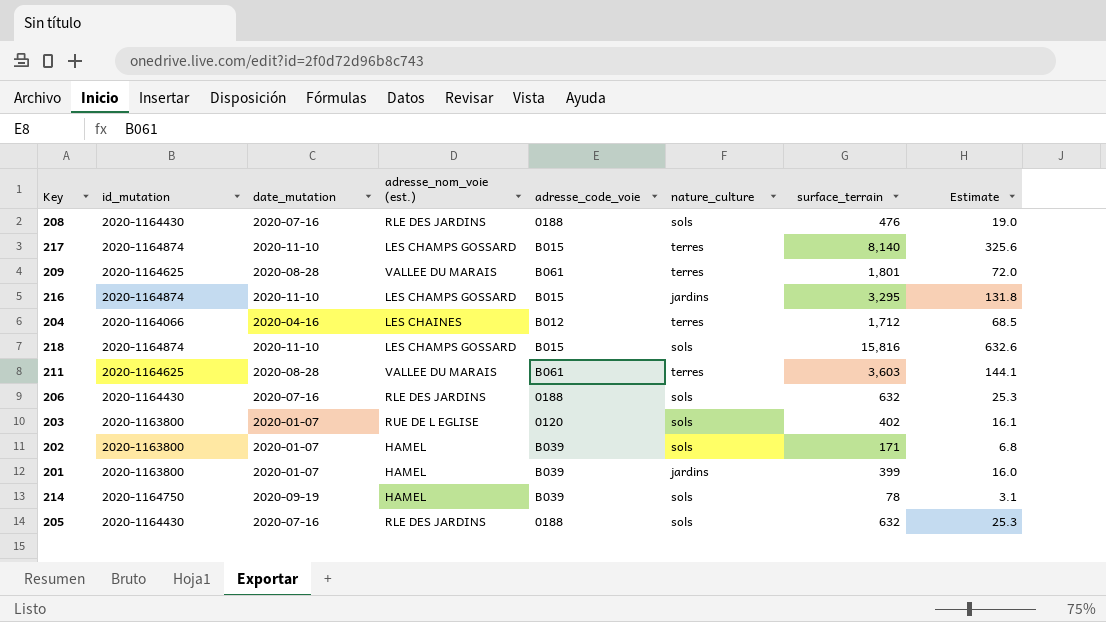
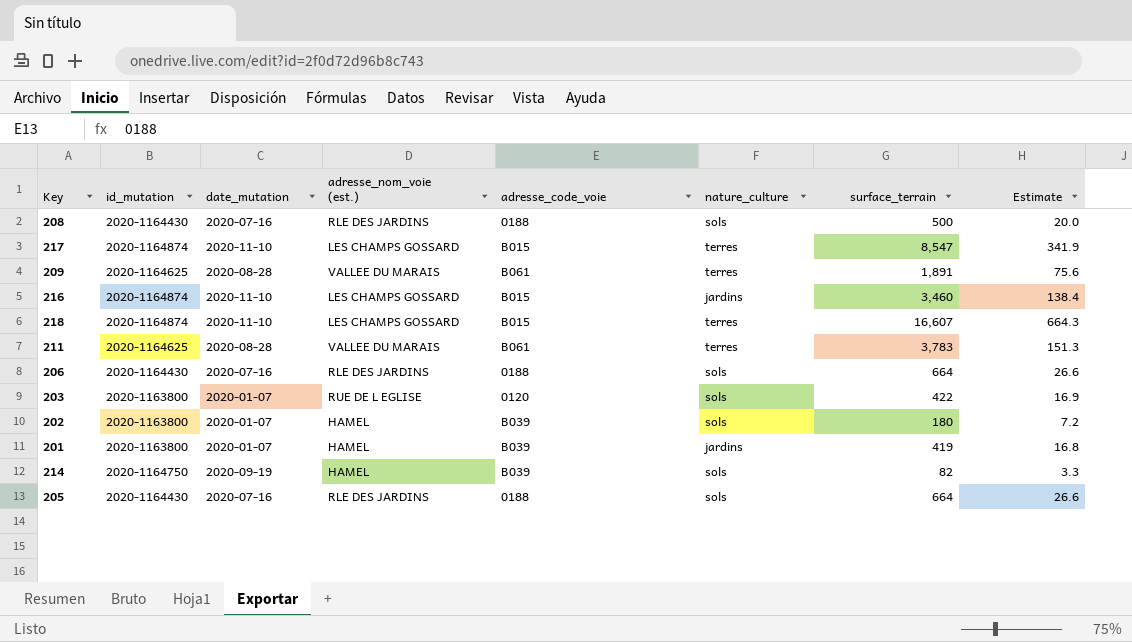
row 204: 2020-1164066 | 2020-04-16 | LES CHAINES | B012 | terres | 1,712 | 68.5 -> none
208 | surface_terrain: 476 -> 500
208 | Estimate: 19.0 -> 20.0
217 | surface_terrain: 8,140 -> 8,547
217 | Estimate: 325.6 -> 341.9
209 | surface_terrain: 1,801 -> 1,891
209 | Estimate: 72.0 -> 75.6
216 | surface_terrain: 3,295 -> 3,460
216 | Estimate: 131.8 -> 138.4
218 | nature_culture: sols -> terres
218 | surface_terrain: 15,816 -> 16,607
218 | Estimate: 632.6 -> 664.3
211 | surface_terrain: 3,603 -> 3,783
211 | Estimate: 144.1 -> 151.3
206 | surface_terrain: 632 -> 664
206 | Estimate: 25.3 -> 26.6
203 | surface_terrain: 402 -> 422
203 | Estimate: 16.1 -> 16.9
202 | surface_terrain: 171 -> 180
202 | Estimate: 6.8 -> 7.2
201 | surface_terrain: 399 -> 419
201 | Estimate: 16.0 -> 16.8
214 | surface_terrain: 78 -> 82
214 | Estimate: 3.1 -> 3.3
205 | surface_terrain: 632 -> 664
205 | Estimate: 25.3 -> 26.6

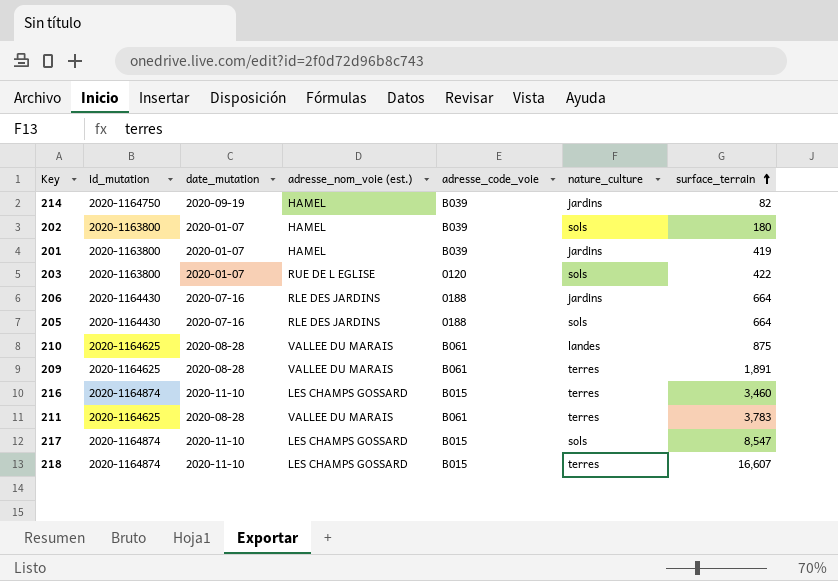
row order: none -> surface_terrain ascending
column Estimate | formula: [surface_terrain] * 0.04 -> none
row 208: 2020-1164430 | 2020-07-16 | RLE DES JARDINS | 0188 | sols | 500 | 20.0 -> none
214 | nature_culture: sols -> jardins
206 | nature_culture: sols -> jardins
row 210: none -> 2020-1164625 | 2020-08-28 | VALLEE DU MARAIS | B061 | landes | 875
216 | nature_culture: jardins -> terres
217 | nature_culture: terres -> sols

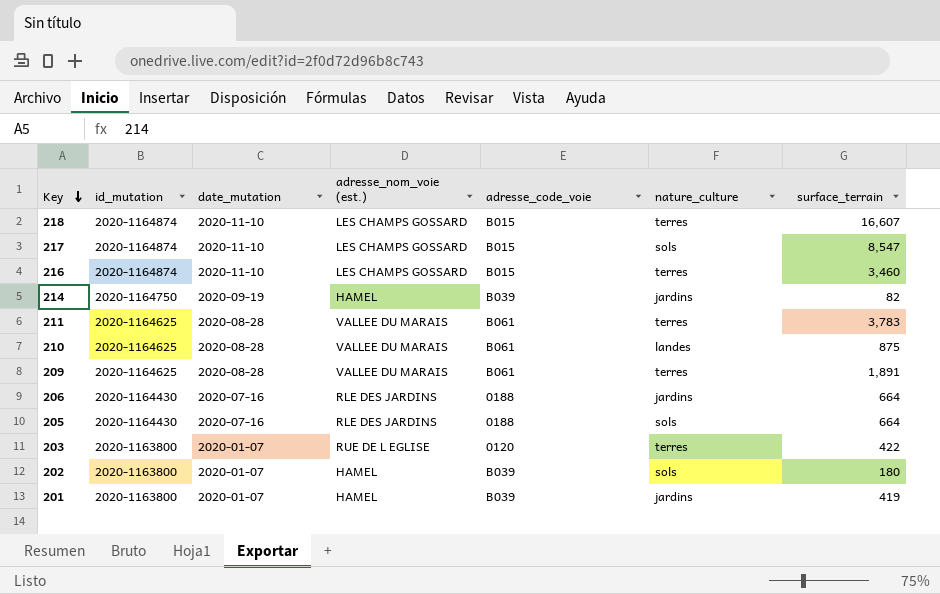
row order: surface_terrain ascending -> Key descending
203 | nature_culture: sols -> terres

